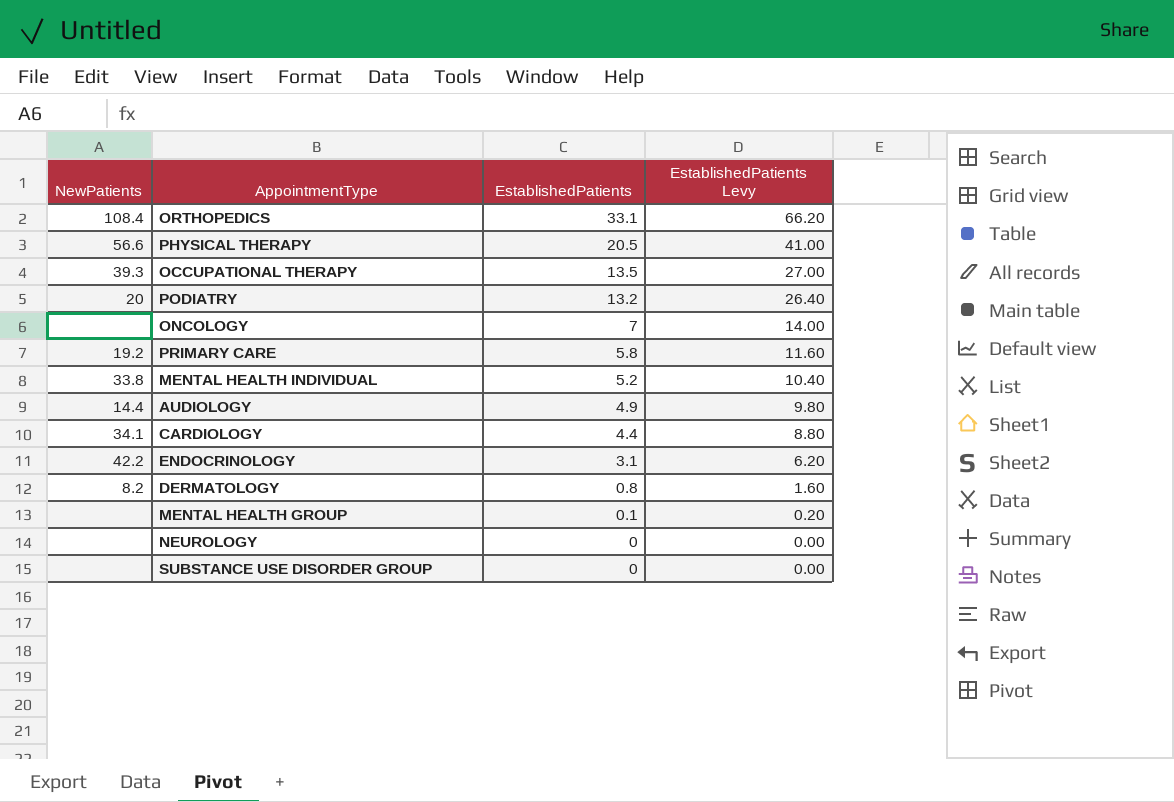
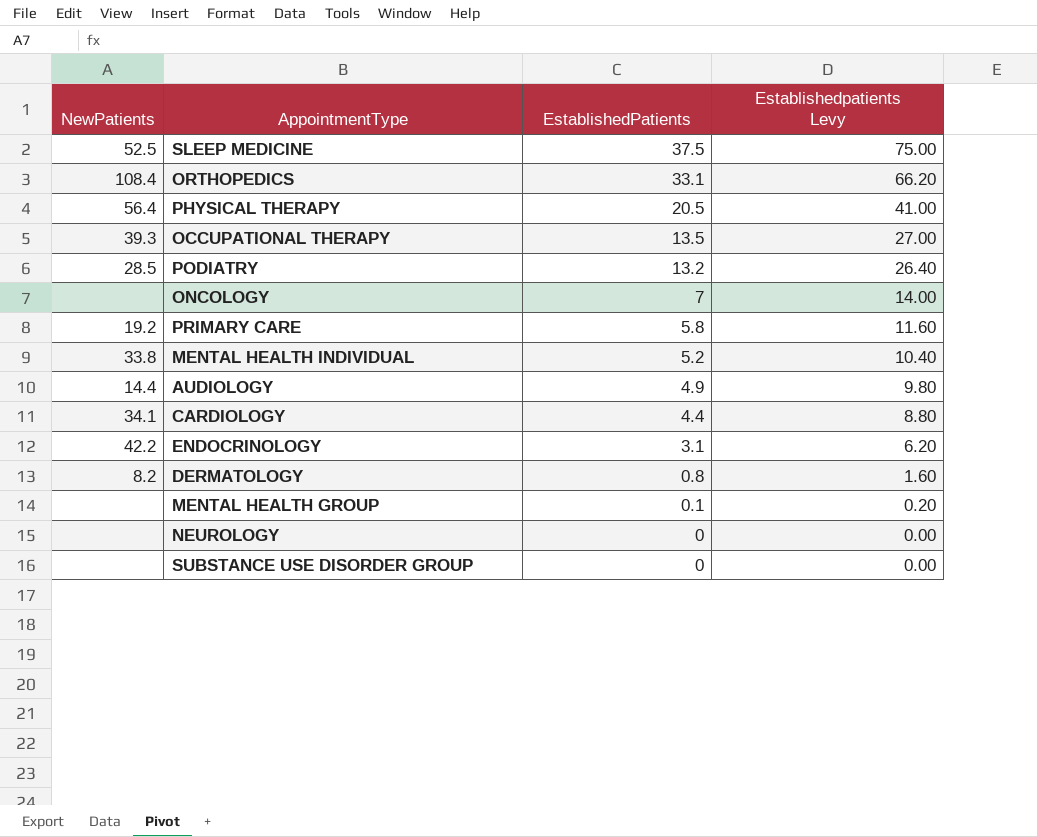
column name: EstablishedPatients Levy -> Establishedpatients Levy
row SLEEP MEDICINE: none -> 52.5 | 37.5 | 75.00
PHYSICAL THERAPY | NewPatients: 56.6 -> 56.4
PODIATRY | NewPatients: 20 -> 28.5

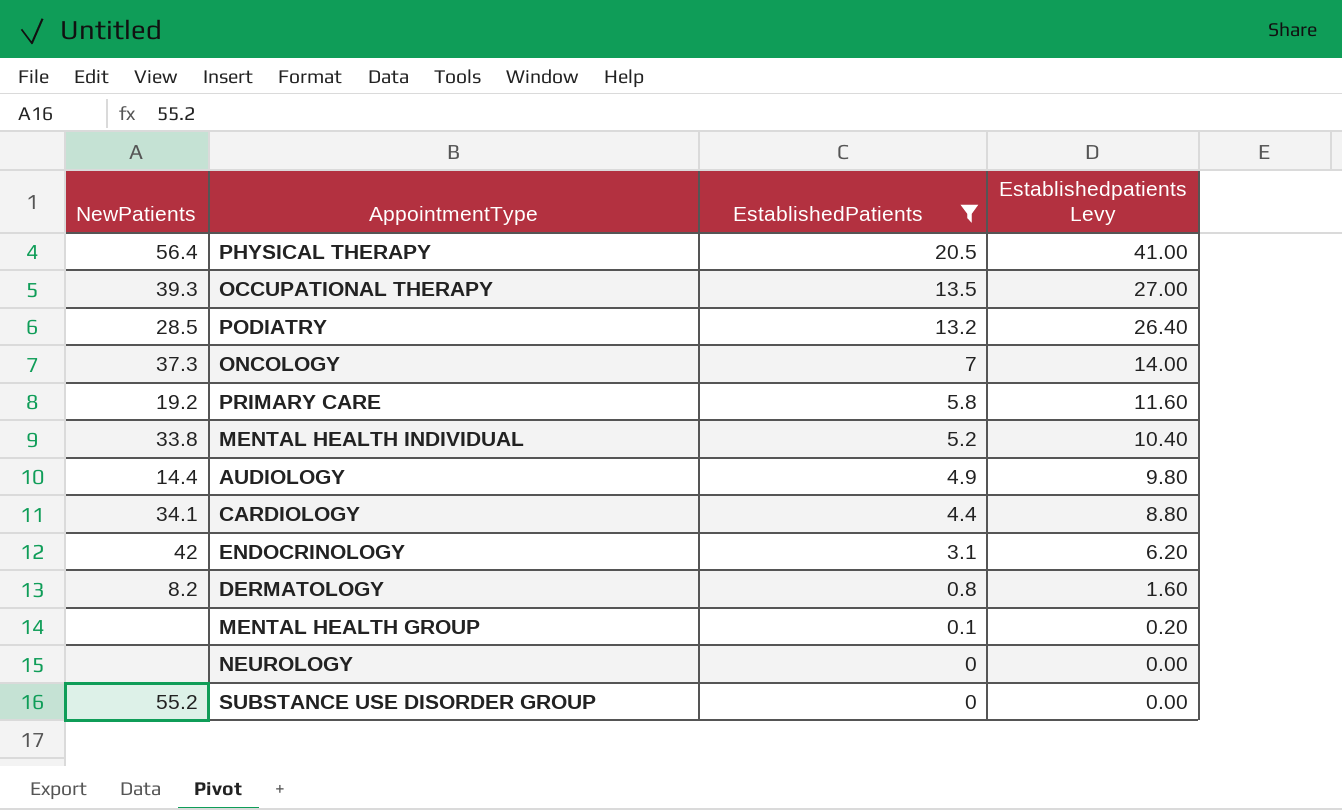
filter: none -> EstablishedPatients <= 20.5
ONCOLOGY | NewPatients: none -> 37.3
ENDOCRINOLOGY | NewPatients: 42.2 -> 42
SUBSTANCE USE DISORDER GROUP | NewPatients: none -> 55.2

